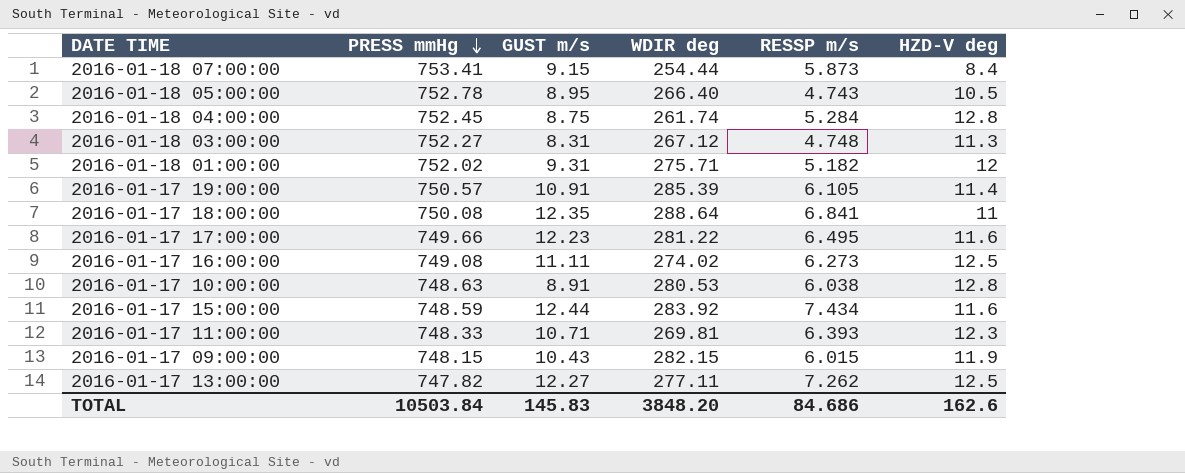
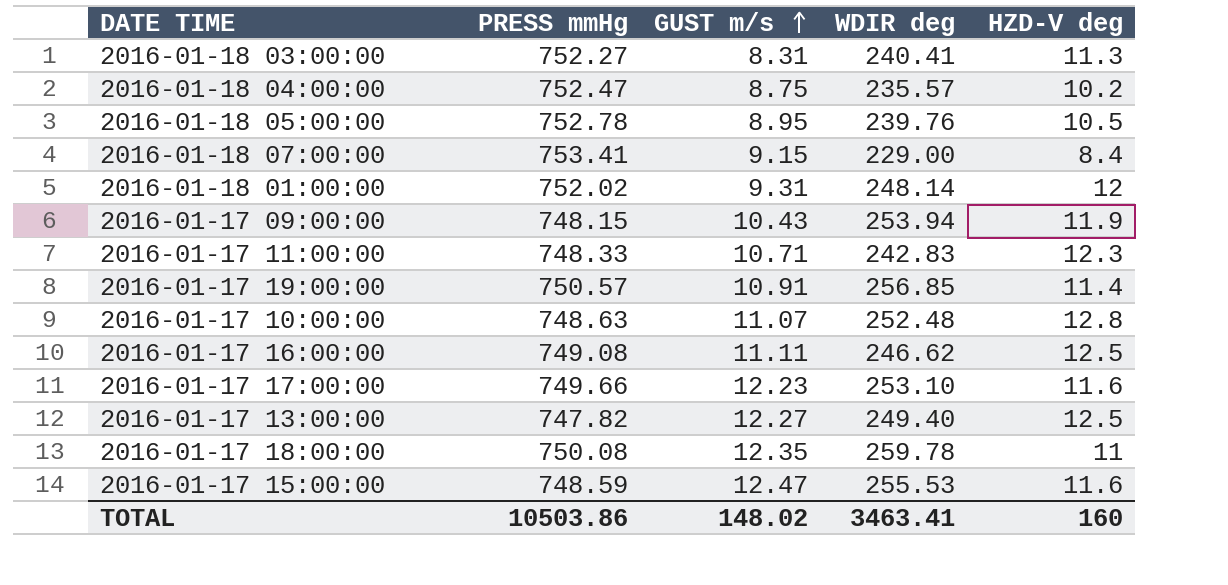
row order: PRESS mmHg descending -> GUST m/s ascending
column RESSP m/s | position: 5 -> none
2016-01-18 03:00:00 | WDIR deg: 267.12 -> 240.41
2016-01-18 04:00:00 | PRESS mmHg: 752.45 -> 752.47
2016-01-18 04:00:00 | WDIR deg: 261.74 -> 235.57
2016-01-18 04:00:00 | HZD-V deg: 12.8 -> 10.2
2016-01-18 05:00:00 | WDIR deg: 266.40 -> 239.76
2016-01-18 07:00:00 | WDIR deg: 254.44 -> 229.00
2016-01-18 01:00:00 | WDIR deg: 275.71 -> 248.14
2016-01-17 09:00:00 | WDIR deg: 282.15 -> 253.94
2016-01-17 11:00:00 | WDIR deg: 269.81 -> 242.83
2016-01-17 19:00:00 | WDIR deg: 285.39 -> 256.85
2016-01-17 10:00:00 | GUST m/s: 8.91 -> 11.07
2016-01-17 10:00:00 | WDIR deg: 280.53 -> 252.48
2016-01-17 16:00:00 | WDIR deg: 274.02 -> 246.62
2016-01-17 17:00:00 | WDIR deg: 281.22 -> 253.10
2016-01-17 13:00:00 | WDIR deg: 277.11 -> 249.40
2016-01-17 18:00:00 | WDIR deg: 288.64 -> 259.78
2016-01-17 15:00:00 | GUST m/s: 12.44 -> 12.47
2016-01-17 15:00:00 | WDIR deg: 283.92 -> 255.53
TOTAL | PRESS mmHg: 10503.84 -> 10503.86
TOTAL | GUST m/s: 145.83 -> 148.02
TOTAL | WDIR deg: 3848.20 -> 3463.41
TOTAL | HZD-V deg: 162.6 -> 160

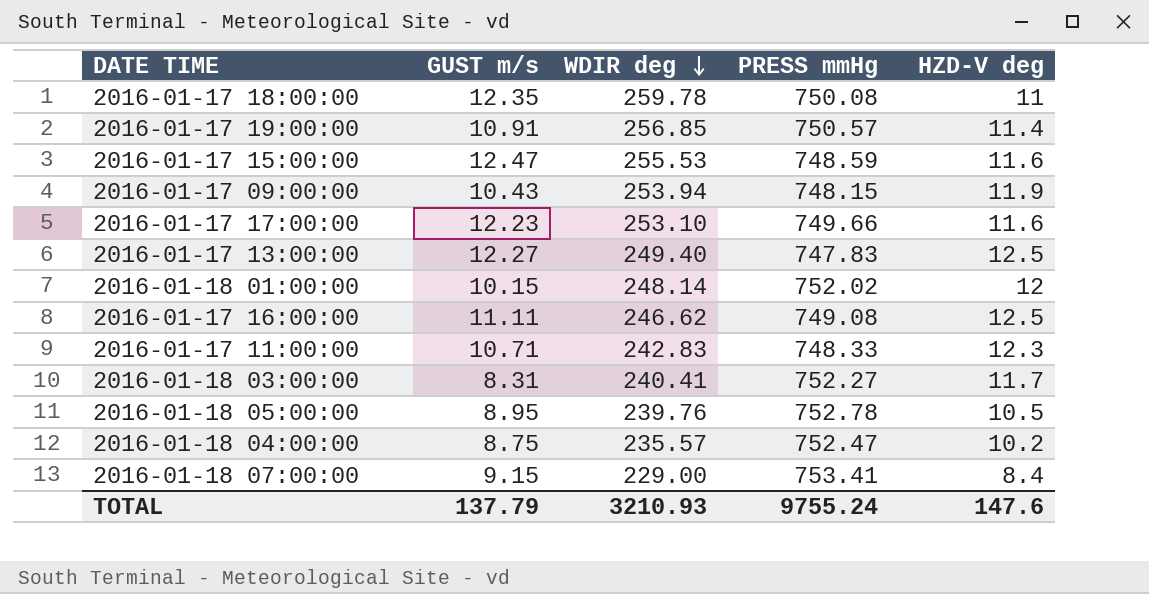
row order: GUST m/s ascending -> WDIR deg descending
column PRESS mmHg | position: 2 -> 4
row 2016-01-17 10:00:00: 748.63 | 11.07 | 252.48 | 12.8 -> none
2016-01-17 13:00:00 | PRESS mmHg: 747.82 -> 747.83
2016-01-18 01:00:00 | GUST m/s: 9.31 -> 10.15
2016-01-18 03:00:00 | HZD-V deg: 11.3 -> 11.7
TOTAL | GUST m/s: 148.02 -> 137.79
TOTAL | WDIR deg: 3463.41 -> 3210.93
TOTAL | PRESS mmHg: 10503.86 -> 9755.24
TOTAL | HZD-V deg: 160 -> 147.6

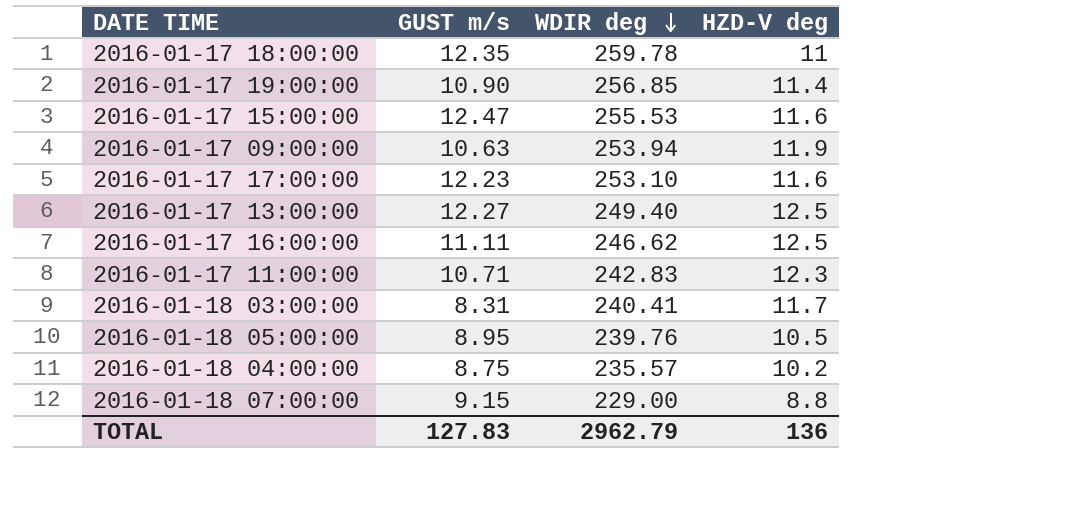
column PRESS mmHg | position: 4 -> none
row 2016-01-18 01:00:00: 10.15 | 248.14 | 752.02 | 12 -> none
2016-01-17 19:00:00 | GUST m/s: 10.91 -> 10.90
2016-01-17 09:00:00 | GUST m/s: 10.43 -> 10.63
2016-01-18 07:00:00 | HZD-V deg: 8.4 -> 8.8
TOTAL | GUST m/s: 137.79 -> 127.83
TOTAL | WDIR deg: 3210.93 -> 2962.79
TOTAL | HZD-V deg: 147.6 -> 136

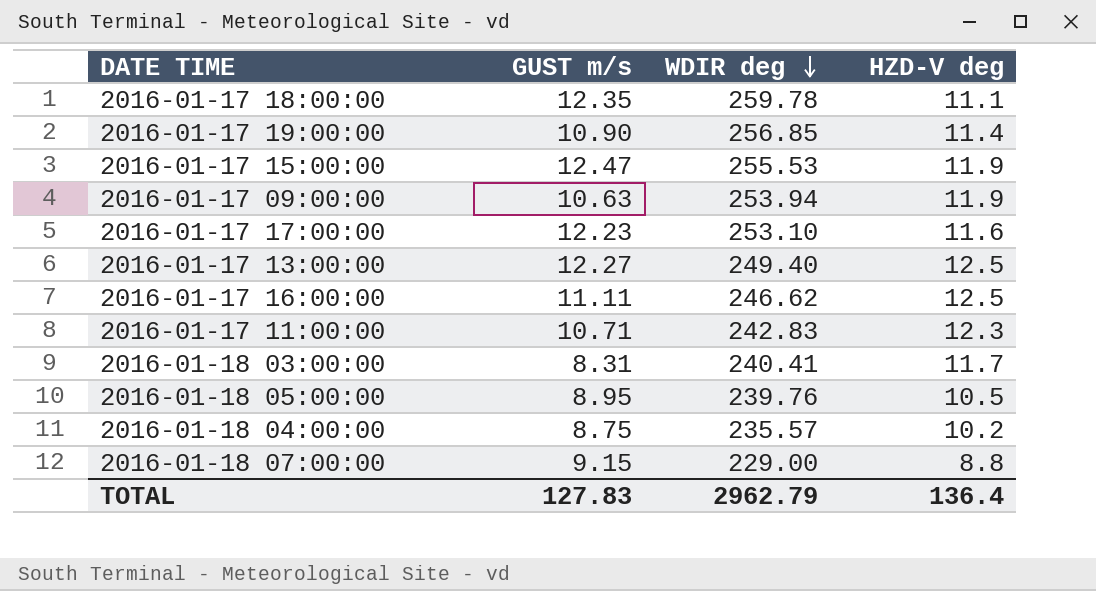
2016-01-17 18:00:00 | HZD-V deg: 11 -> 11.1
2016-01-17 15:00:00 | HZD-V deg: 11.6 -> 11.9
TOTAL | HZD-V deg: 136 -> 136.4

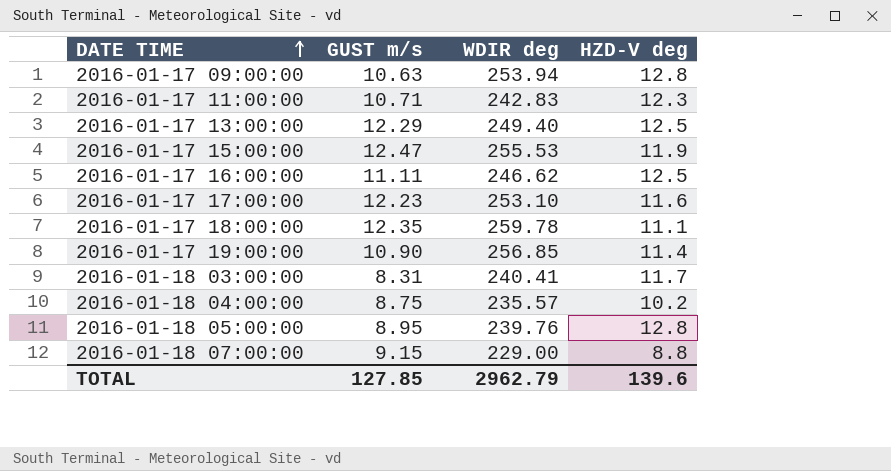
row order: WDIR deg descending -> DATE TIME ascending
2016-01-17 09:00:00 | HZD-V deg: 11.9 -> 12.8
2016-01-17 13:00:00 | GUST m/s: 12.27 -> 12.29
2016-01-18 05:00:00 | HZD-V deg: 10.5 -> 12.8
TOTAL | GUST m/s: 127.83 -> 127.85
TOTAL | HZD-V deg: 136.4 -> 139.6

